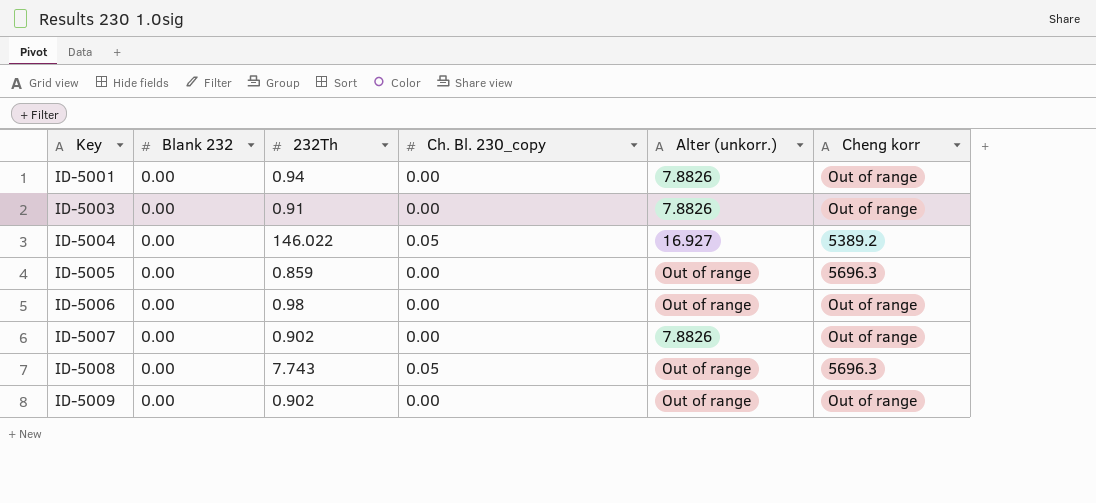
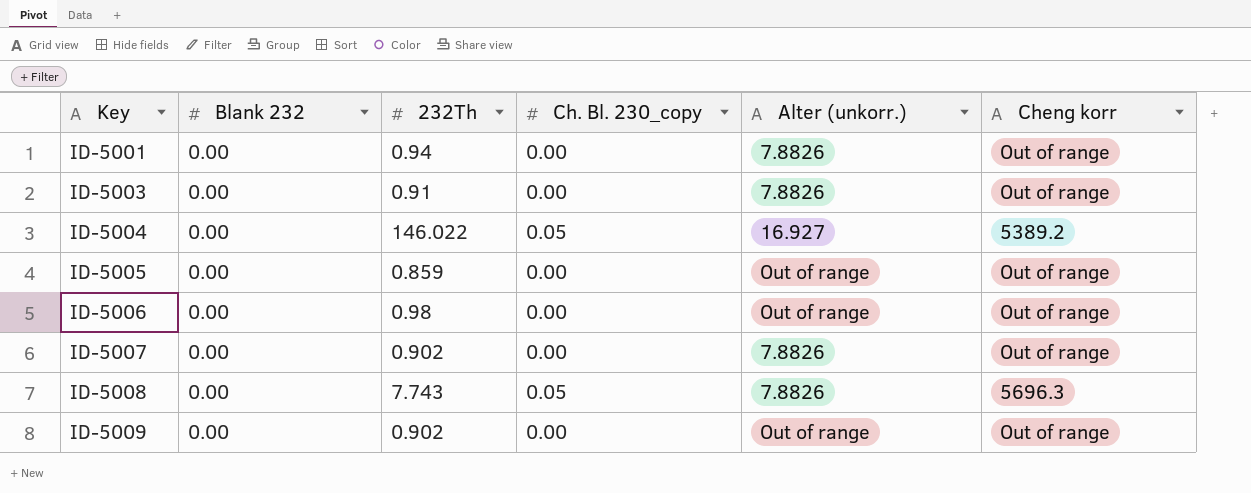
ID-5005 | Cheng korr: 5696.3 -> Out of range
ID-5008 | Alter (unkorr.): Out of range -> 7.8826

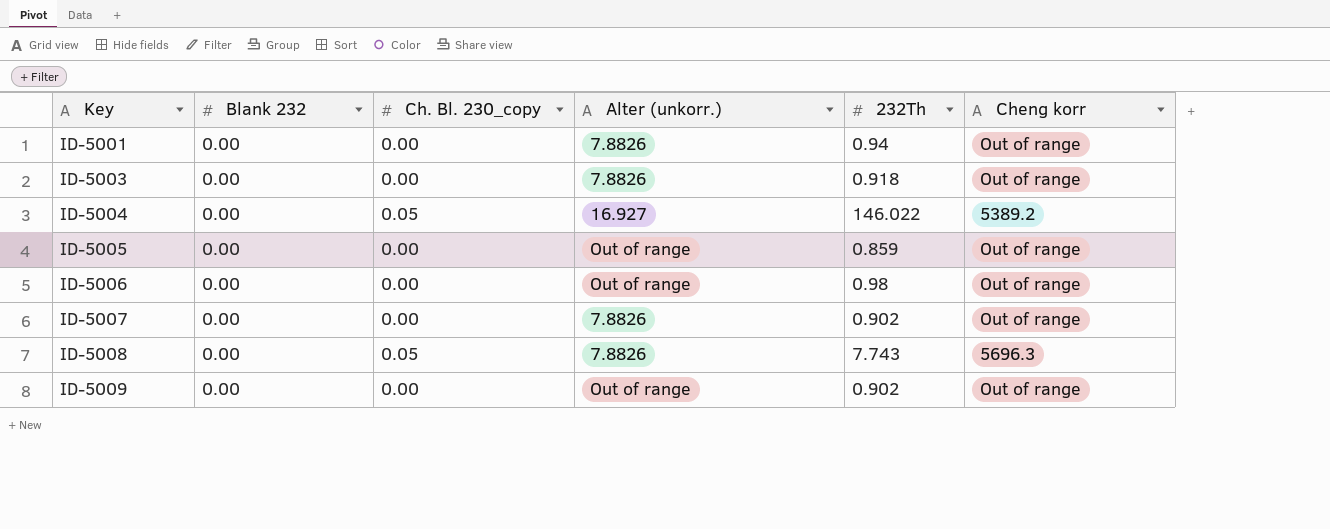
column 232Th | position: 3 -> 5
ID-5003 | 232Th: 0.91 -> 0.918

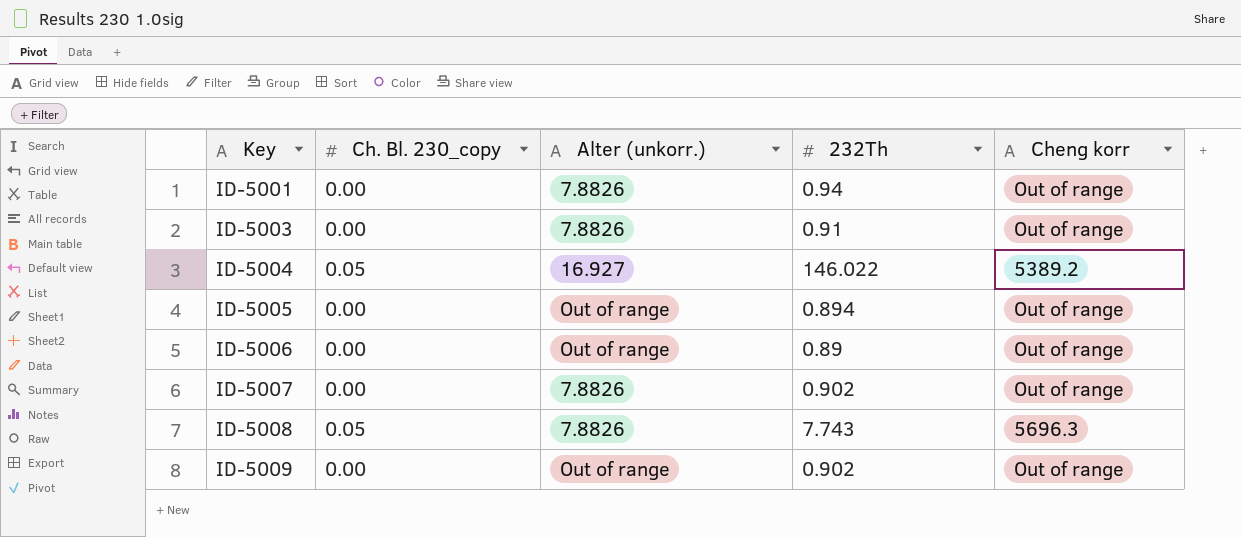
column Blank 232 | position: 2 -> none
ID-5003 | 232Th: 0.918 -> 0.91
ID-5005 | 232Th: 0.859 -> 0.894
ID-5006 | 232Th: 0.98 -> 0.89

